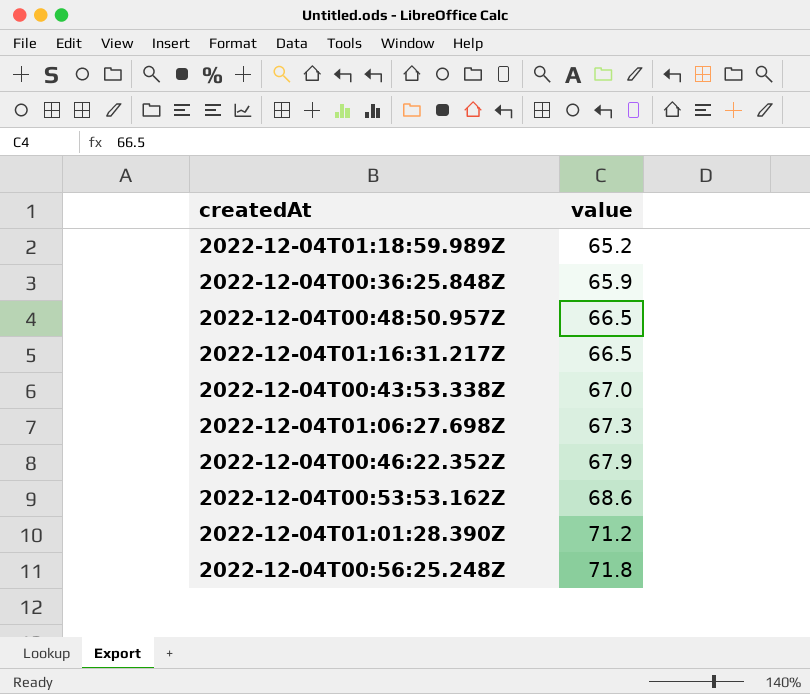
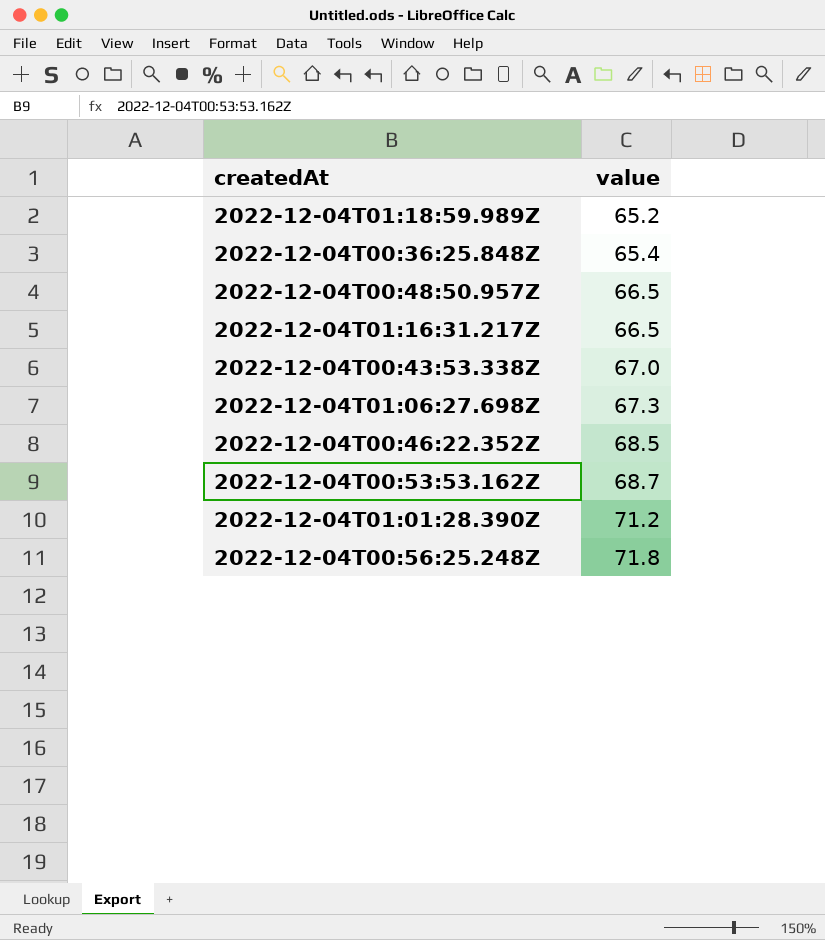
2022-12-04T00:36:25.848Z | value: 65.9 -> 65.4
2022-12-04T00:46:22.352Z | value: 67.9 -> 68.5
2022-12-04T00:53:53.162Z | value: 68.6 -> 68.7

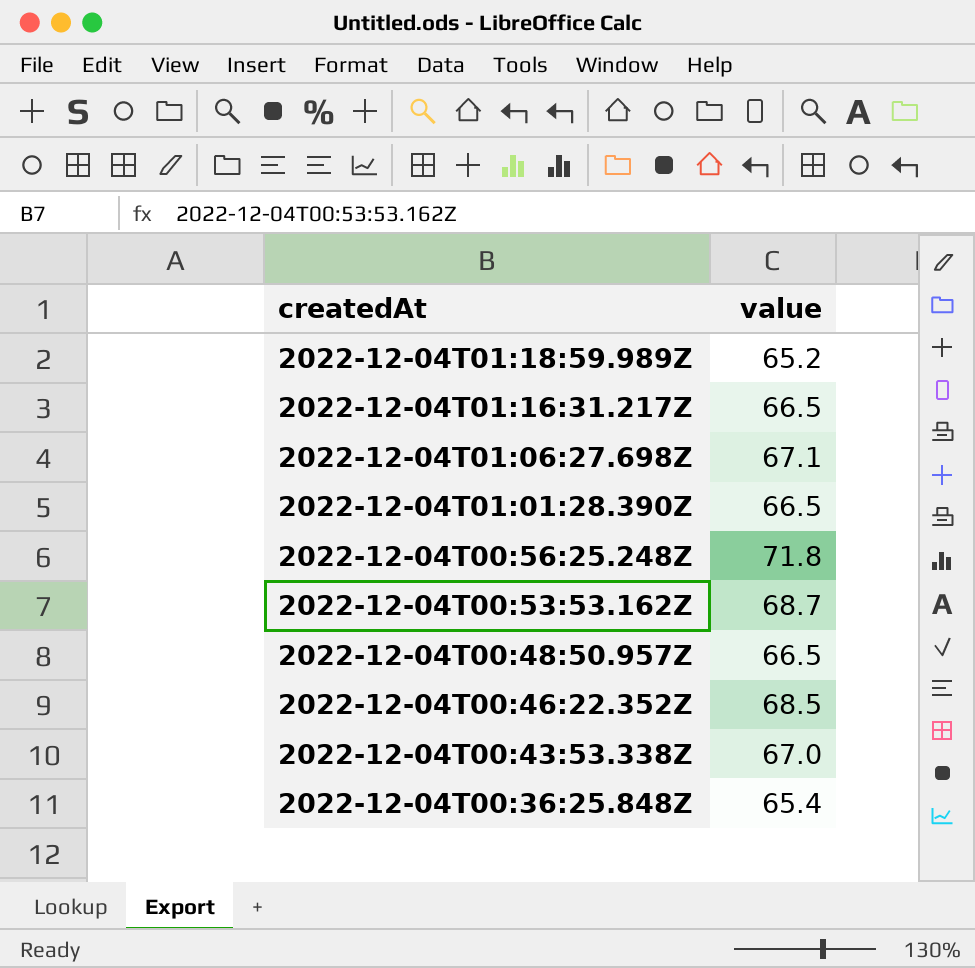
row order: value ascending -> createdAt descending
2022-12-04T01:06:27.698Z | value: 67.3 -> 67.1
2022-12-04T01:01:28.390Z | value: 71.2 -> 66.5

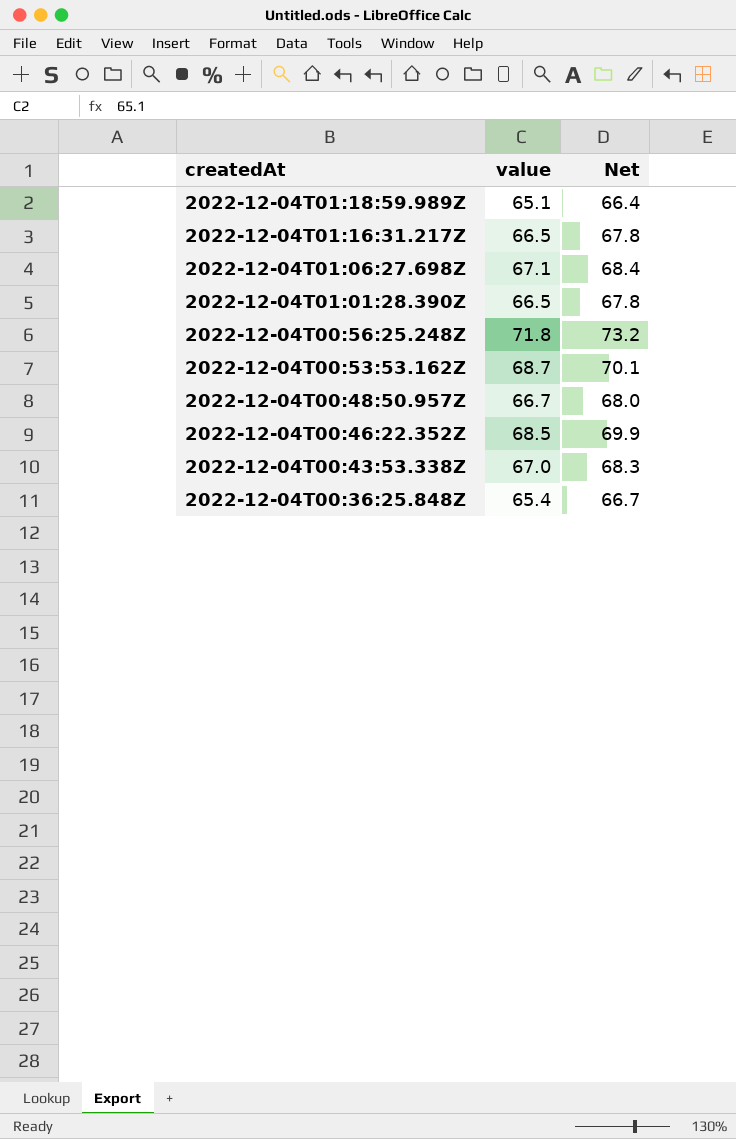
column Net | formula: none -> [value] * 1.02
2022-12-04T01:18:59.989Z | value: 65.2 -> 65.1
2022-12-04T00:48:50.957Z | value: 66.5 -> 66.7

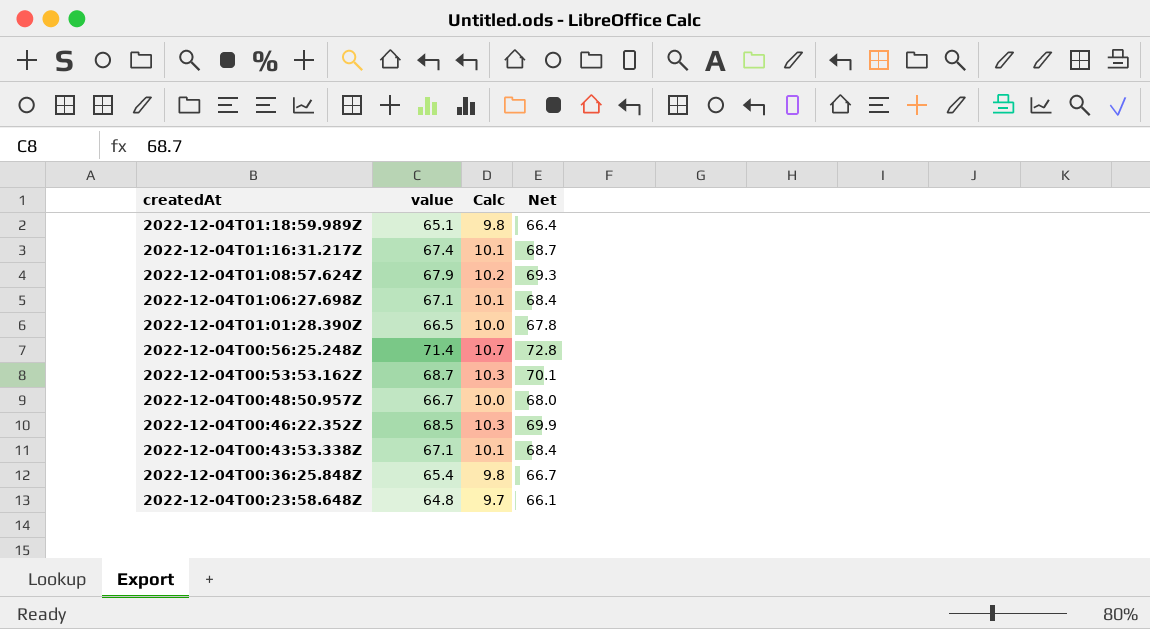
column Calc | formula: none -> [value] * 0.15
2022-12-04T01:16:31.217Z | value: 66.5 -> 67.4
2022-12-04T01:16:31.217Z | Net: 67.8 -> 68.7
row 2022-12-04T01:08:57.624Z: none -> 67.9 | 10.2 | 69.3
2022-12-04T00:56:25.248Z | value: 71.8 -> 71.4
2022-12-04T00:56:25.248Z | Net: 73.2 -> 72.8
2022-12-04T00:43:53.338Z | value: 67.0 -> 67.1
2022-12-04T00:43:53.338Z | Net: 68.3 -> 68.4
row 2022-12-04T00:23:58.648Z: none -> 64.8 | 9.7 | 66.1

